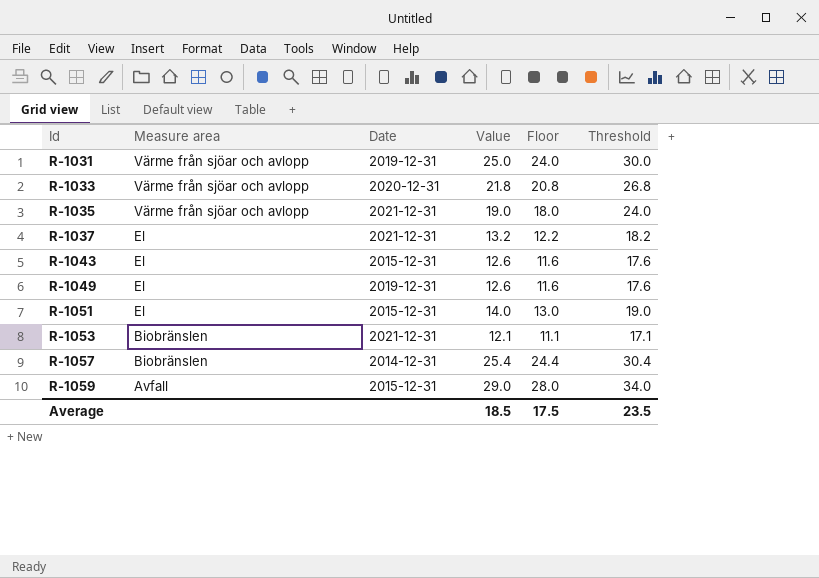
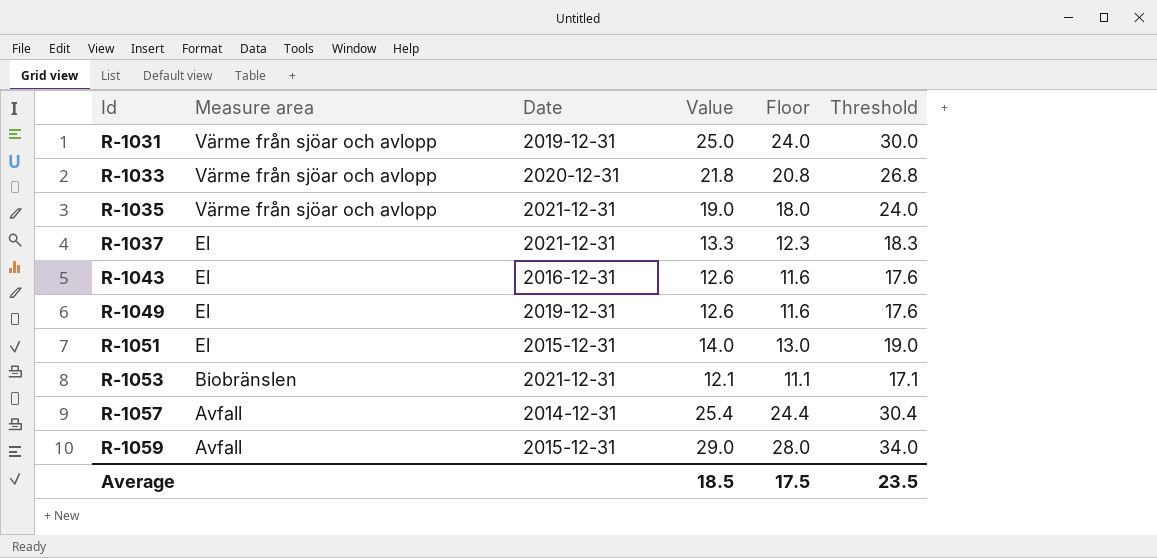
R-1037 | Value: 13.2 -> 13.3
R-1037 | Floor: 12.2 -> 12.3
R-1037 | Threshold: 18.2 -> 18.3
R-1043 | Date: 2015-12-31 -> 2016-12-31
R-1057 | Measure area: Biobränslen -> Avfall

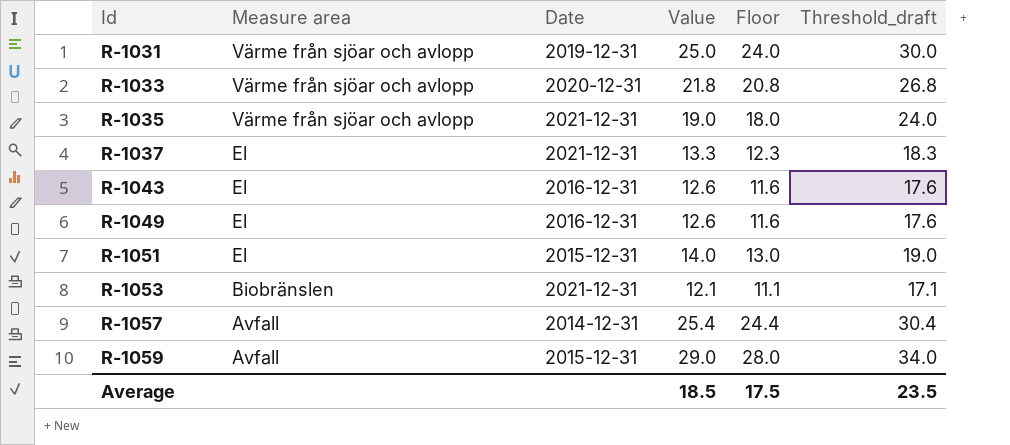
column name: Threshold -> Threshold_draft
R-1049 | Date: 2019-12-31 -> 2016-12-31

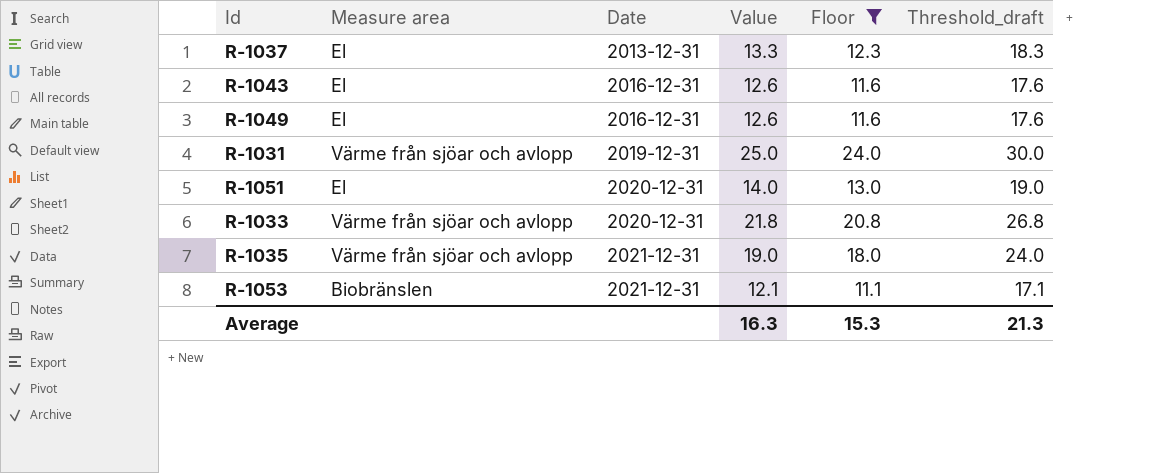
filter: none -> Floor <= 24.0
row order: Id ascending -> Date ascending
R-1037 | Date: 2021-12-31 -> 2013-12-31
R-1051 | Date: 2015-12-31 -> 2020-12-31
Average | Value: 18.5 -> 16.3
Average | Floor: 17.5 -> 15.3
Average | Threshold_draft: 23.5 -> 21.3

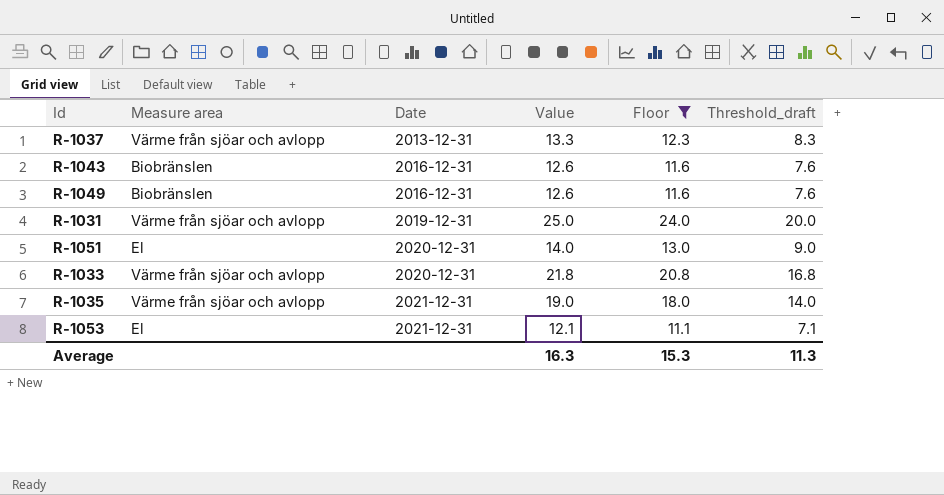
column Threshold_draft | formula: [Value] + 5 -> [Value] - 5
R-1037 | Measure area: El -> Värme från sjöar och avlopp
R-1043 | Measure area: El -> Biobränslen
R-1049 | Measure area: El -> Biobränslen
R-1053 | Measure area: Biobränslen -> El
Average | Threshold_draft: 21.3 -> 11.3

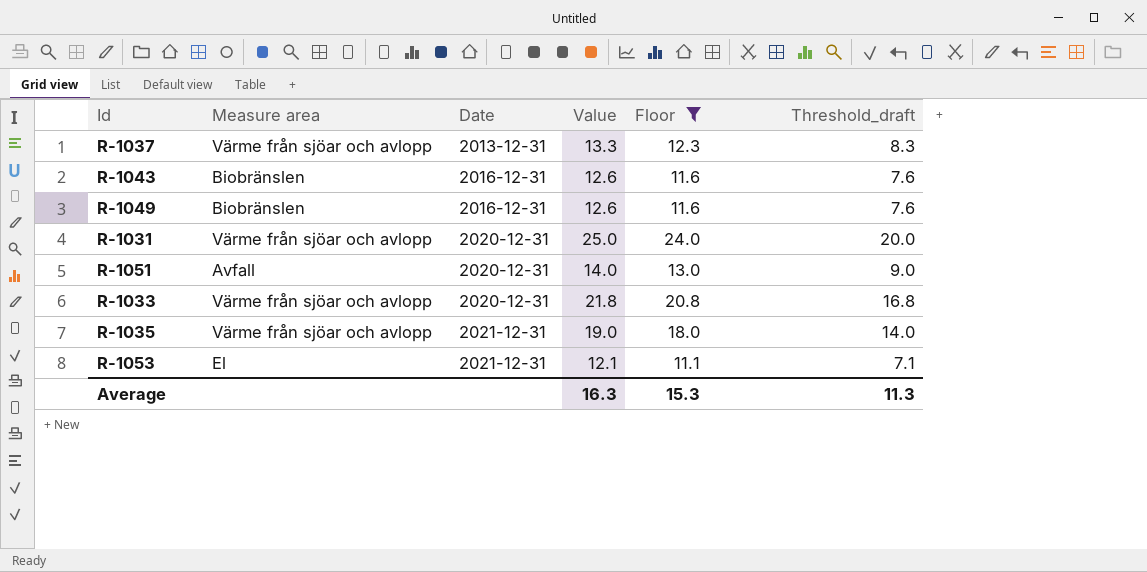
R-1031 | Date: 2019-12-31 -> 2020-12-31
R-1051 | Measure area: El -> Avfall

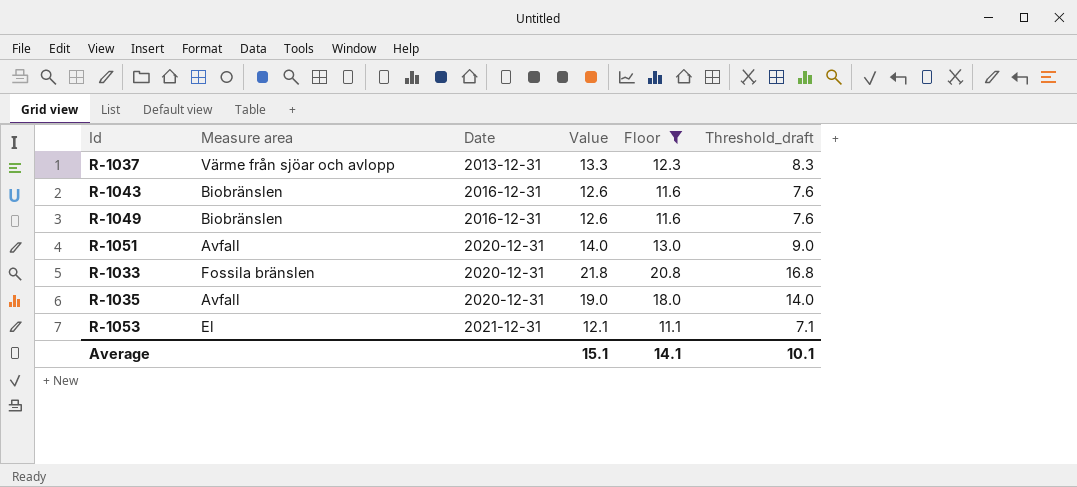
row R-1031: Värme från sjöar och avlopp | 2020-12-31 | 25.0 | 24.0 | 20.0 -> none
R-1033 | Measure area: Värme från sjöar och avlopp -> Fossila bränslen
R-1035 | Measure area: Värme från sjöar och avlopp -> Avfall
R-1035 | Date: 2021-12-31 -> 2020-12-31
Average | Value: 16.3 -> 15.1
Average | Floor: 15.3 -> 14.1
Average | Threshold_draft: 11.3 -> 10.1

